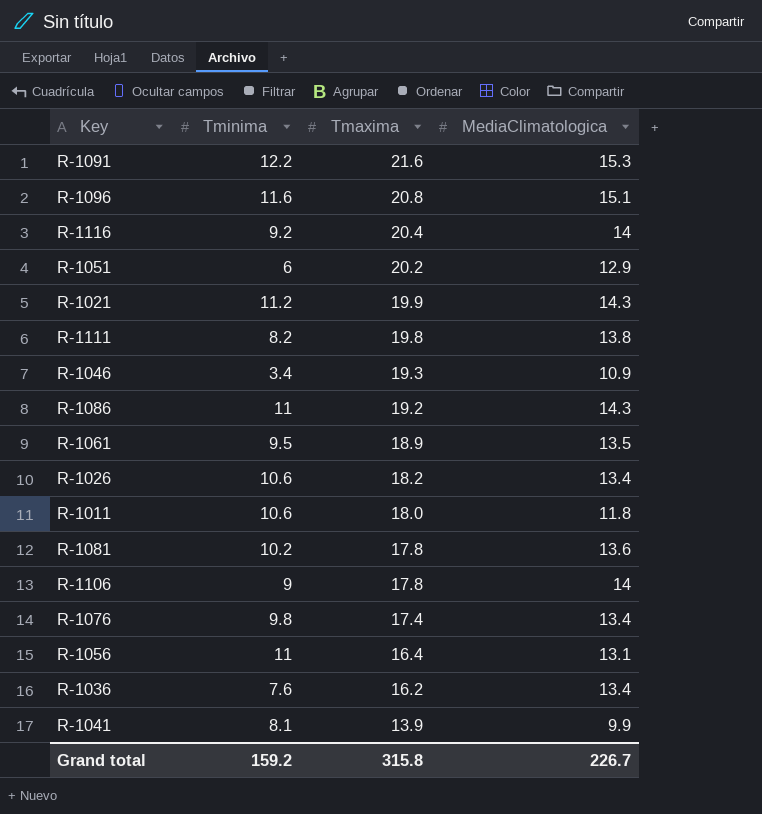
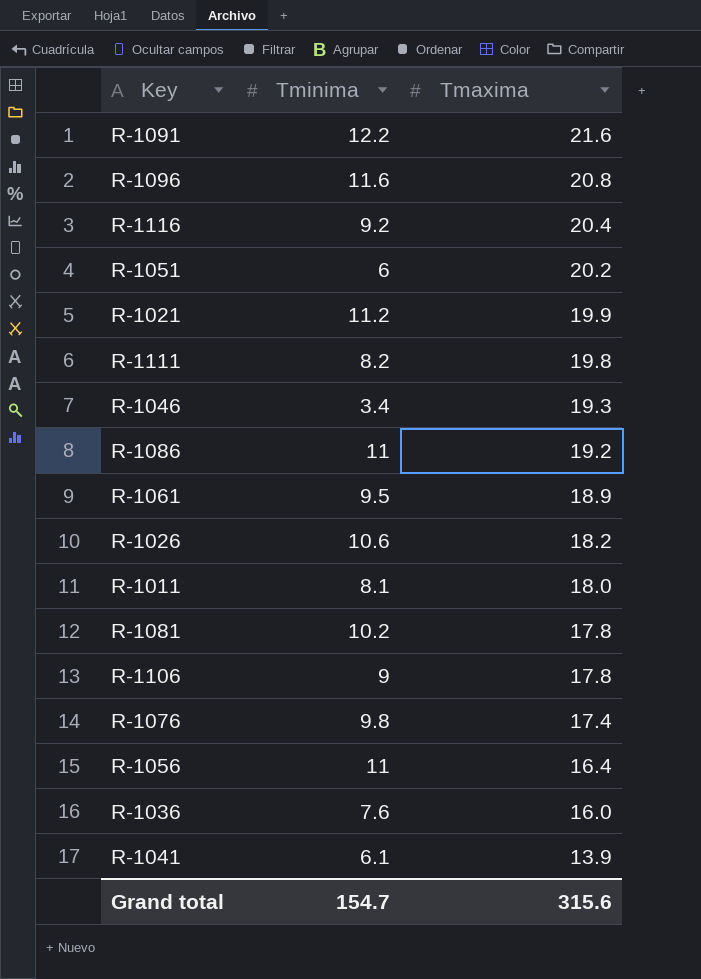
column MediaClimatologica | position: 4 -> none
R-1011 | Tminima: 10.6 -> 8.1
R-1036 | Tmaxima: 16.2 -> 16.0
R-1041 | Tminima: 8.1 -> 6.1
Grand total | Tminima: 159.2 -> 154.7
Grand total | Tmaxima: 315.8 -> 315.6

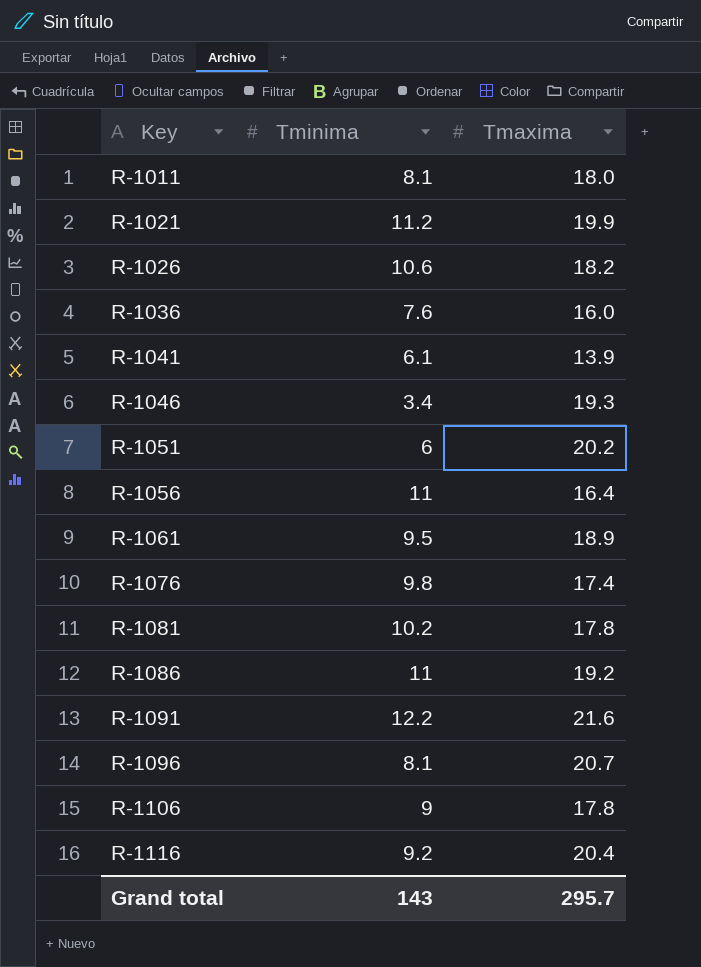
row order: Tmaxima descending -> Key ascending
row R-1111: 8.2 | 19.8 -> none
R-1096 | Tminima: 11.6 -> 8.1
R-1096 | Tmaxima: 20.8 -> 20.7
Grand total | Tminima: 154.7 -> 143
Grand total | Tmaxima: 315.6 -> 295.7

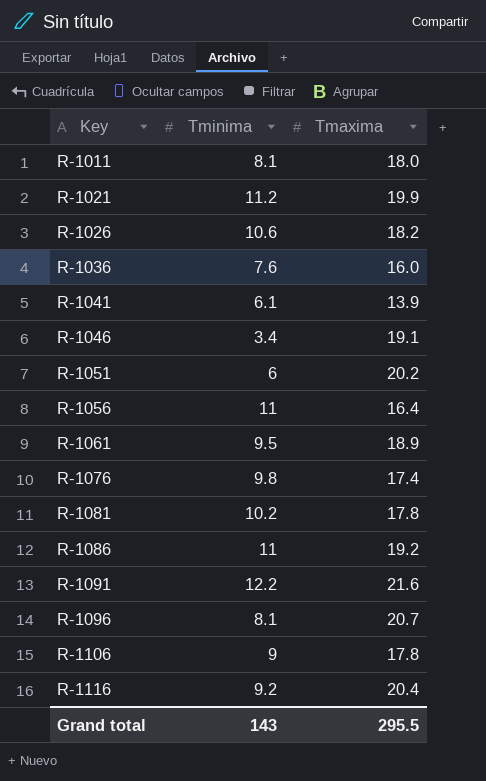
R-1046 | Tmaxima: 19.3 -> 19.1
Grand total | Tmaxima: 295.7 -> 295.5

